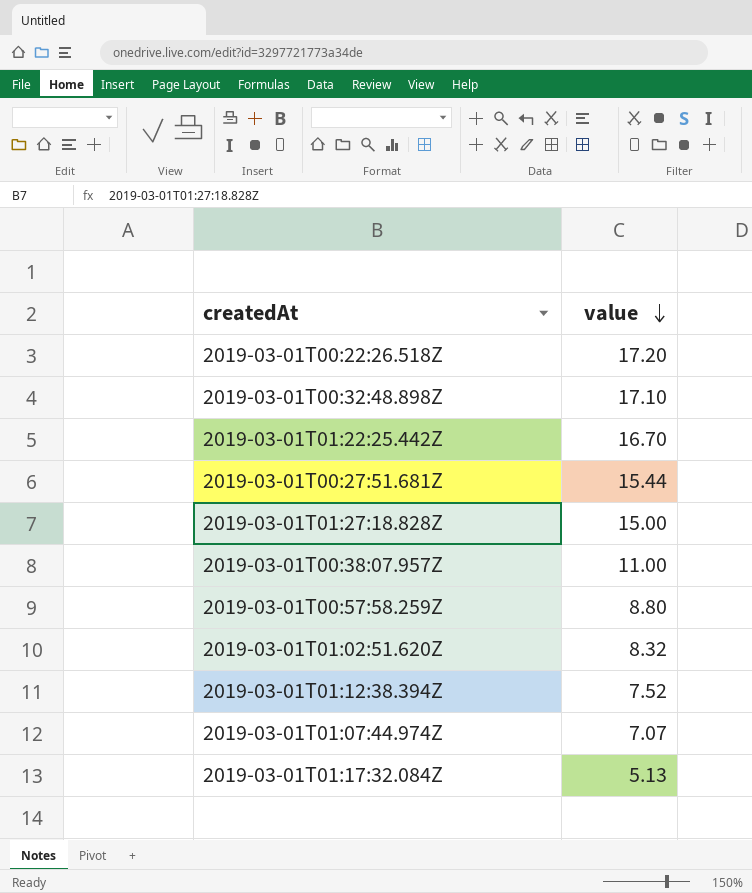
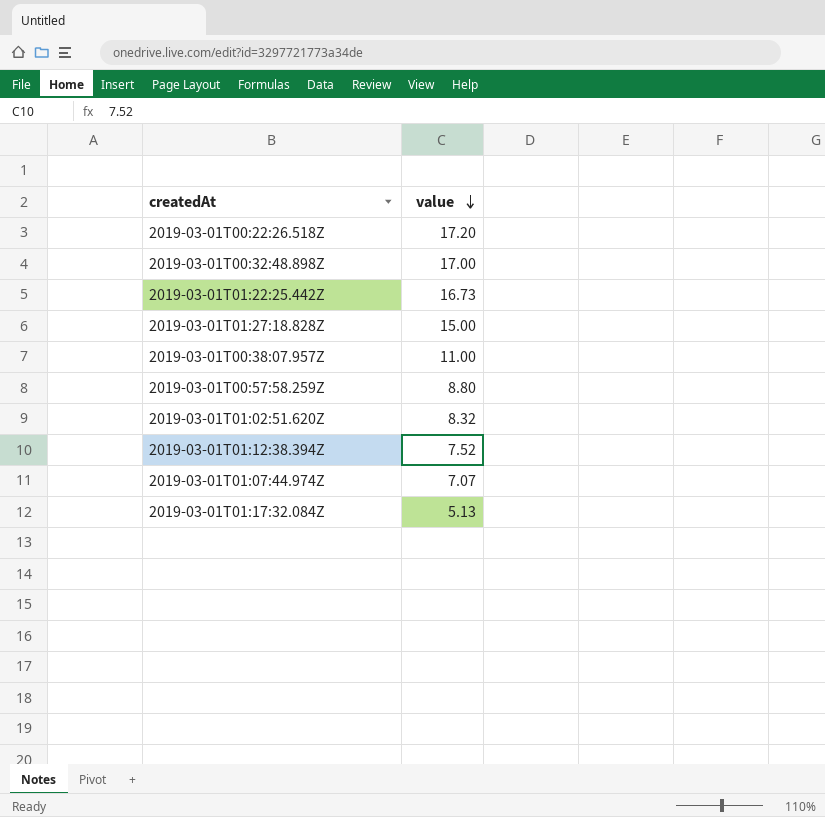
row 2019-03-01T00:27:51.681Z: 15.44 -> none
2019-03-01T00:32:48.898Z | value: 17.10 -> 17.00
2019-03-01T01:22:25.442Z | value: 16.70 -> 16.73

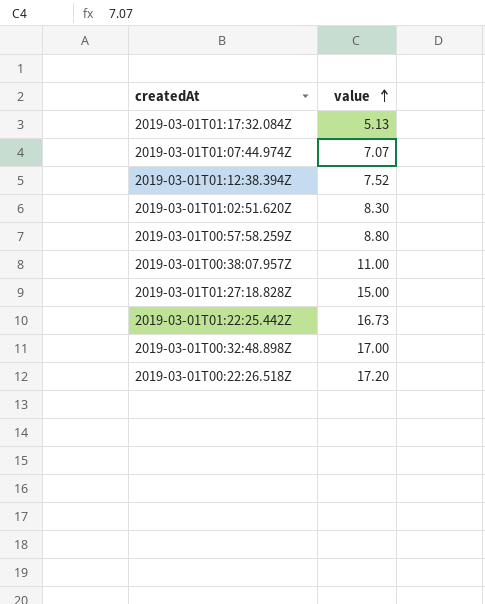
row order: value descending -> value ascending
2019-03-01T01:02:51.620Z | value: 8.32 -> 8.30

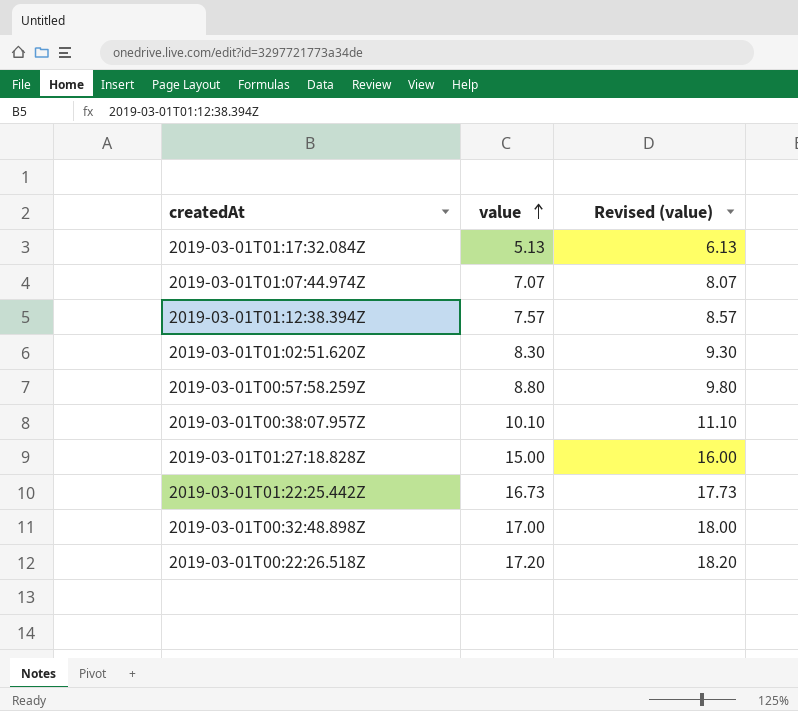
column Revised (value) | formula: none -> [value] + 1
2019-03-01T01:12:38.394Z | value: 7.52 -> 7.57
2019-03-01T00:38:07.957Z | value: 11.00 -> 10.10

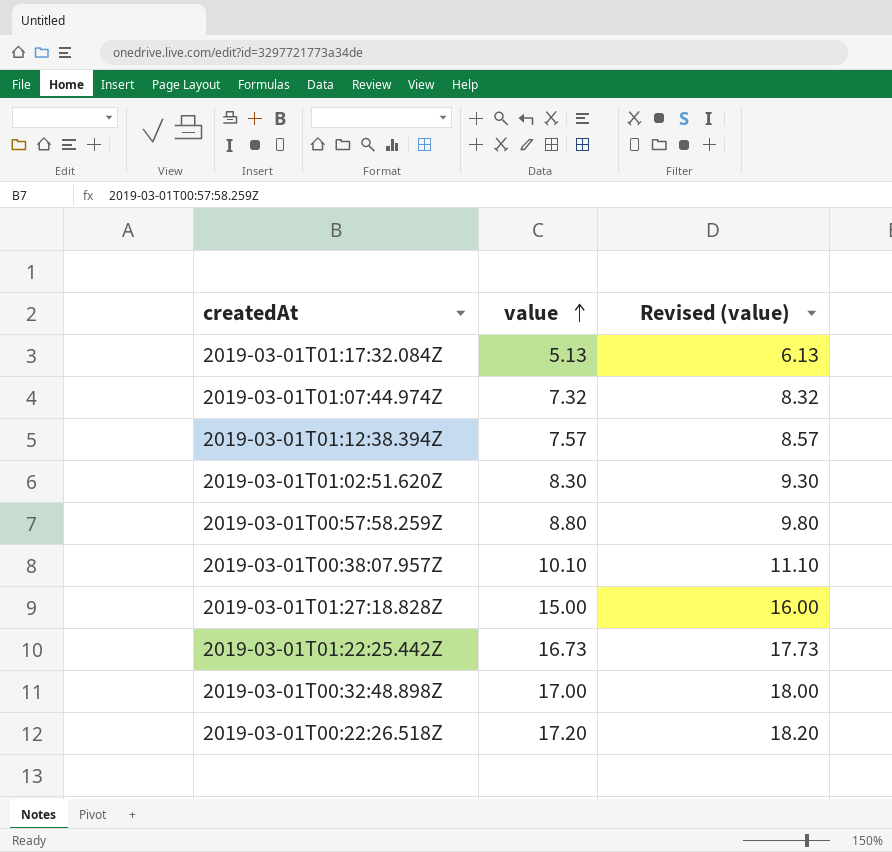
2019-03-01T01:07:44.974Z | value: 7.07 -> 7.32
2019-03-01T01:07:44.974Z | Revised (value): 8.07 -> 8.32

